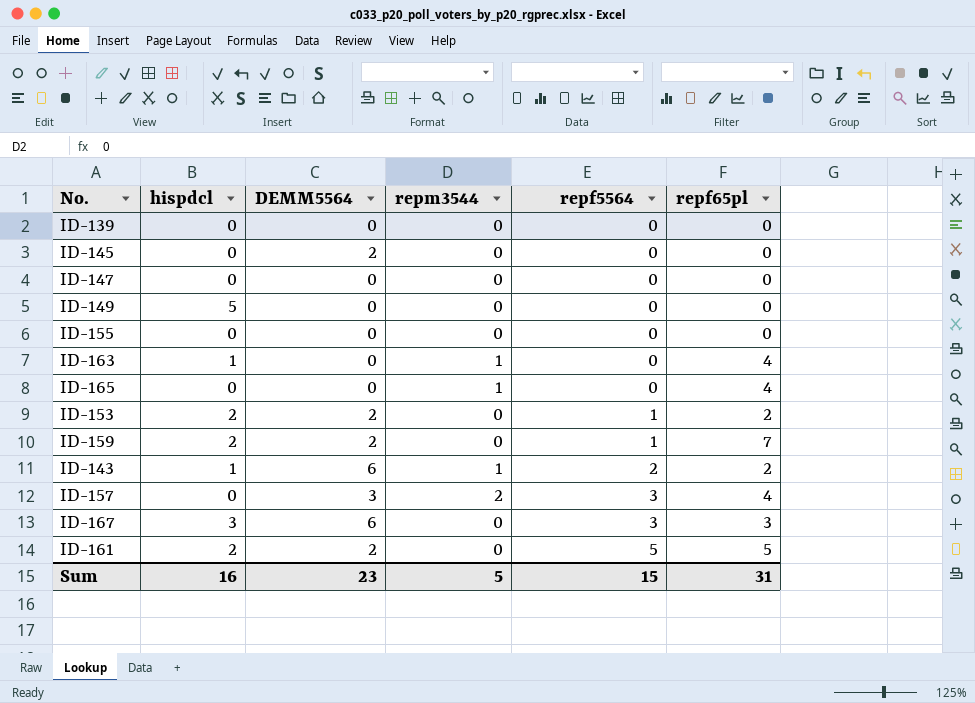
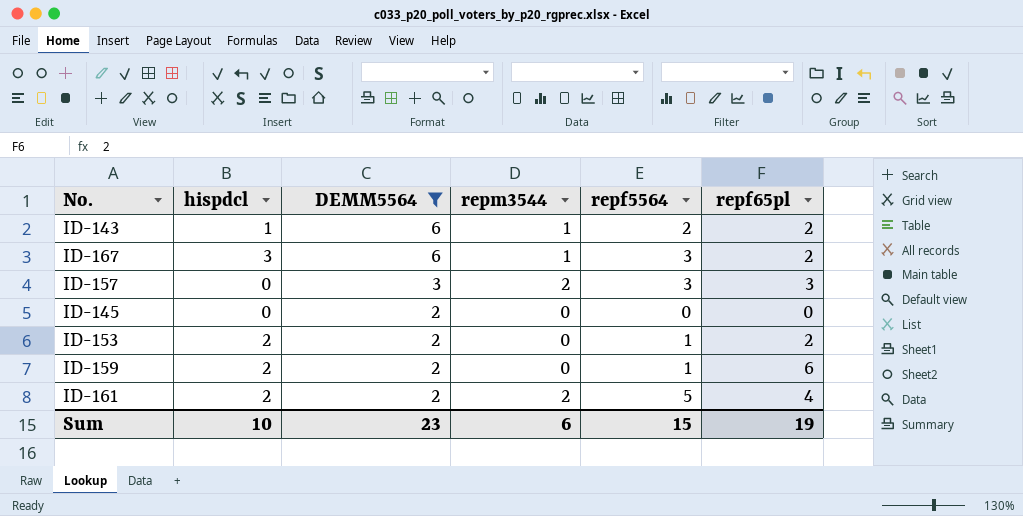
filter: none -> DEMM5564 != 0
row order: repf5564 ascending -> DEMM5564 descending
ID-167 | repm3544: 0 -> 1
ID-167 | repf65pl: 3 -> 2
ID-157 | repf65pl: 4 -> 3
ID-159 | repf65pl: 7 -> 6
ID-161 | repm3544: 0 -> 2
ID-161 | repf65pl: 5 -> 4
Sum | hispdcl: 16 -> 10
Sum | repm3544: 5 -> 6
Sum | repf65pl: 31 -> 19

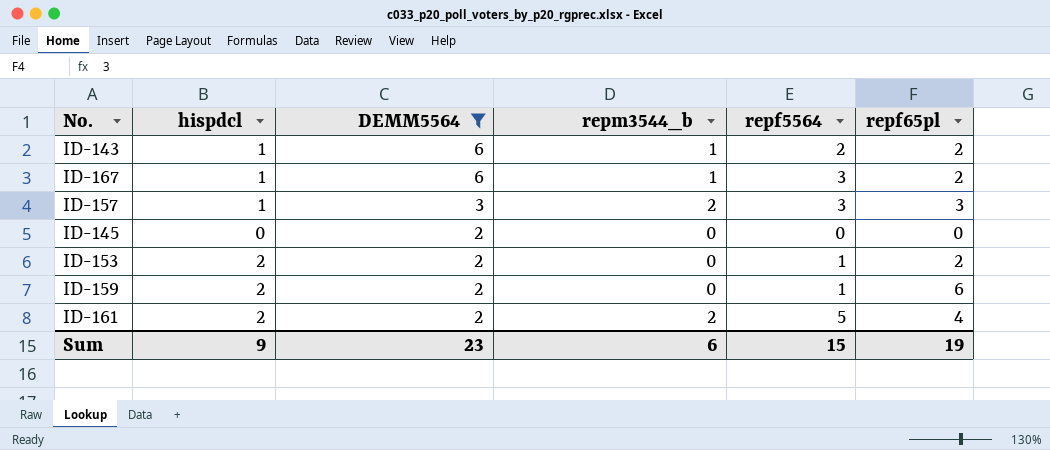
column name: repm3544 -> repm3544_b
ID-167 | hispdcl: 3 -> 1
ID-157 | hispdcl: 0 -> 1
Sum | hispdcl: 10 -> 9

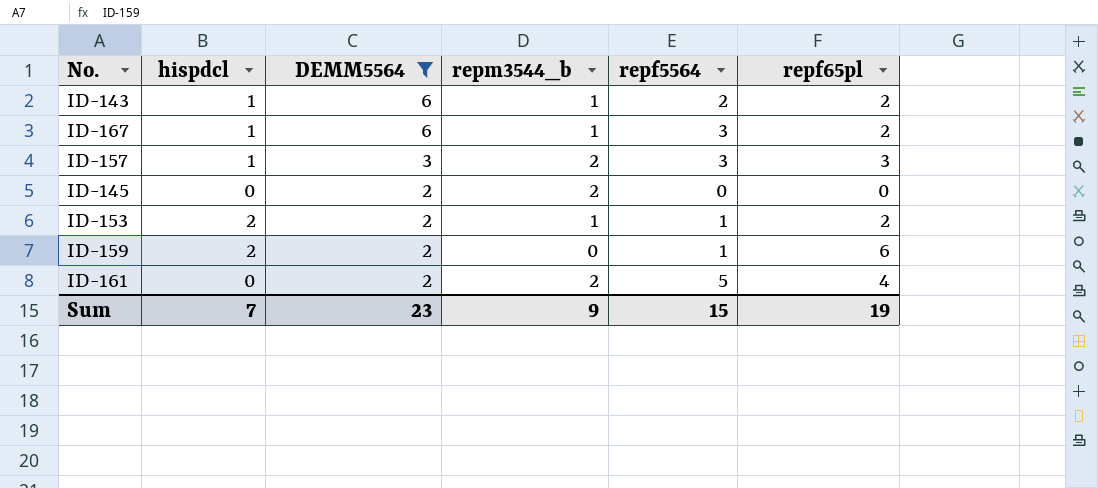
ID-145 | repm3544_b: 0 -> 2
ID-153 | repm3544_b: 0 -> 1
ID-161 | hispdcl: 2 -> 0
Sum | hispdcl: 9 -> 7
Sum | repm3544_b: 6 -> 9

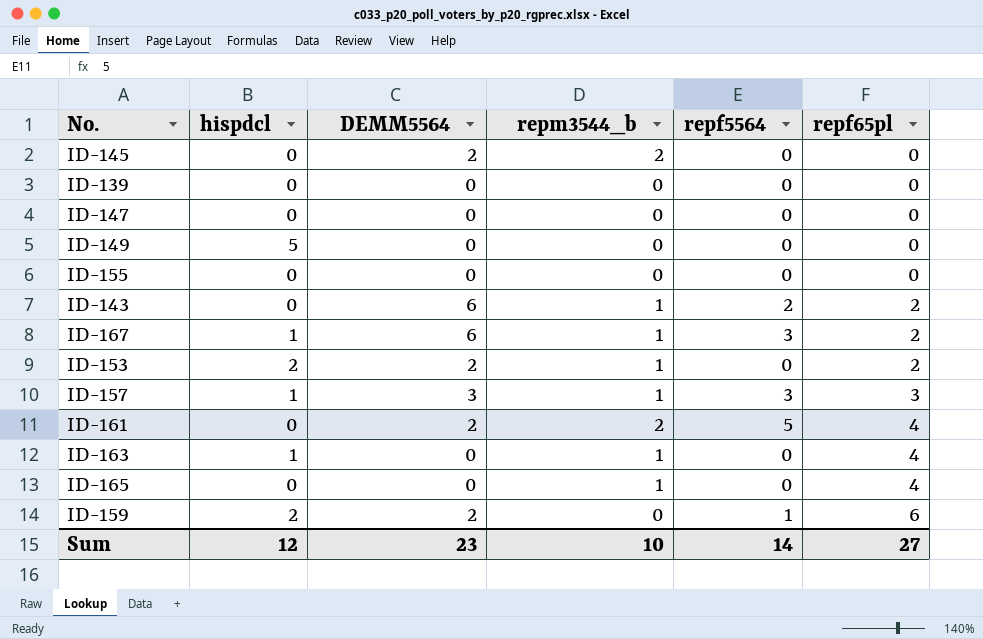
filter: DEMM5564 != 0 -> none
row order: DEMM5564 descending -> repf65pl ascending
ID-143 | hispdcl: 1 -> 0
ID-153 | repf5564: 1 -> 0
ID-157 | repm3544_b: 2 -> 1
Sum | hispdcl: 7 -> 12
Sum | repm3544_b: 9 -> 10
Sum | repf5564: 15 -> 14
Sum | repf65pl: 19 -> 27

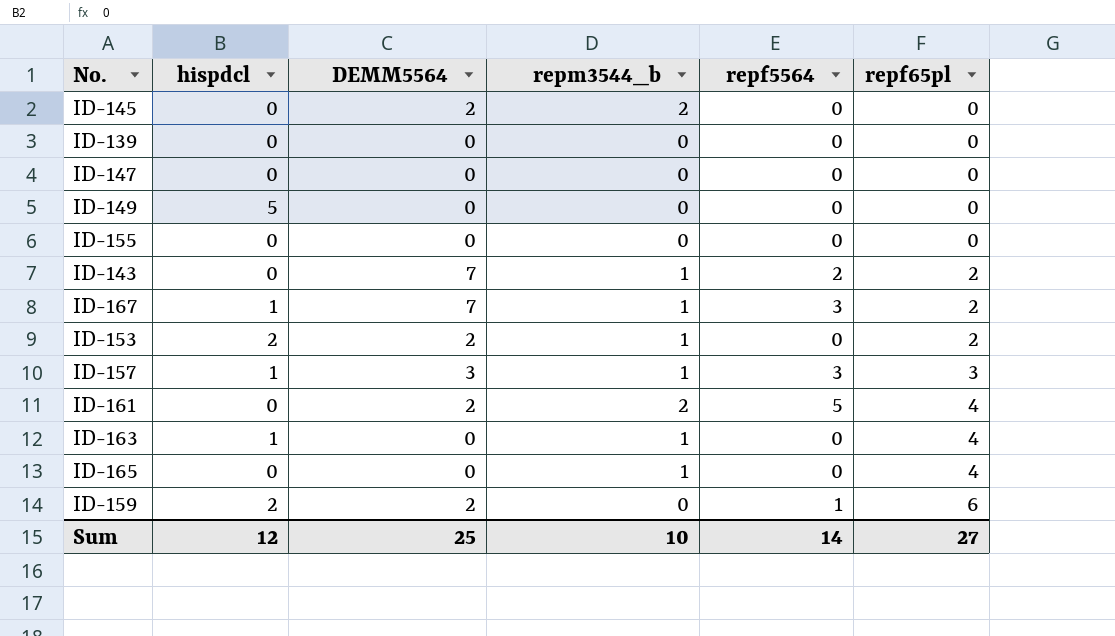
ID-143 | DEMM5564: 6 -> 7
ID-167 | DEMM5564: 6 -> 7
Sum | DEMM5564: 23 -> 25

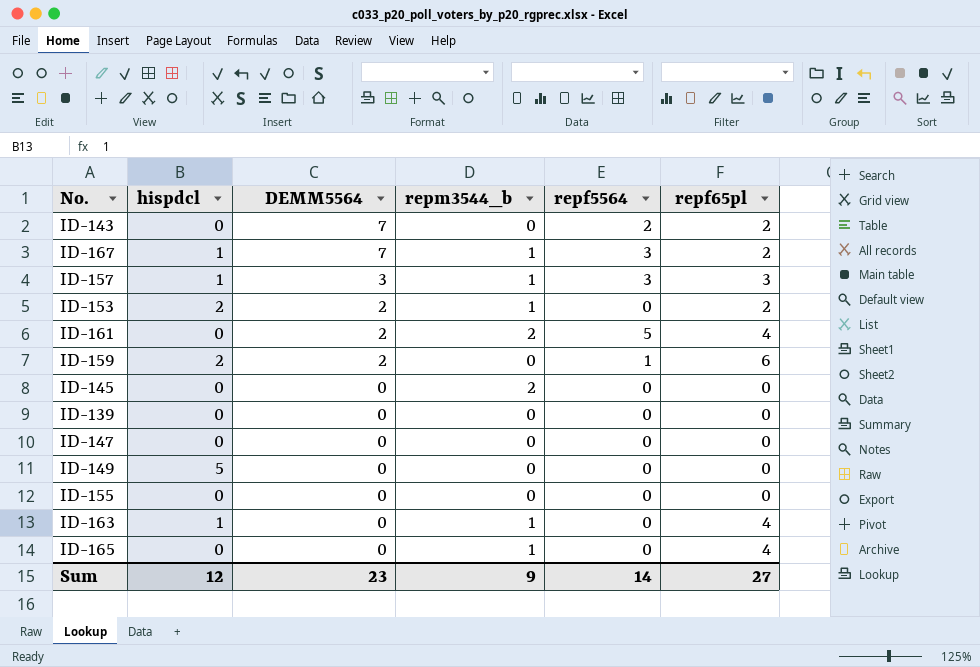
row order: repf65pl ascending -> DEMM5564 descending
ID-143 | repm3544_b: 1 -> 0
ID-145 | DEMM5564: 2 -> 0
Sum | DEMM5564: 25 -> 23
Sum | repm3544_b: 10 -> 9

